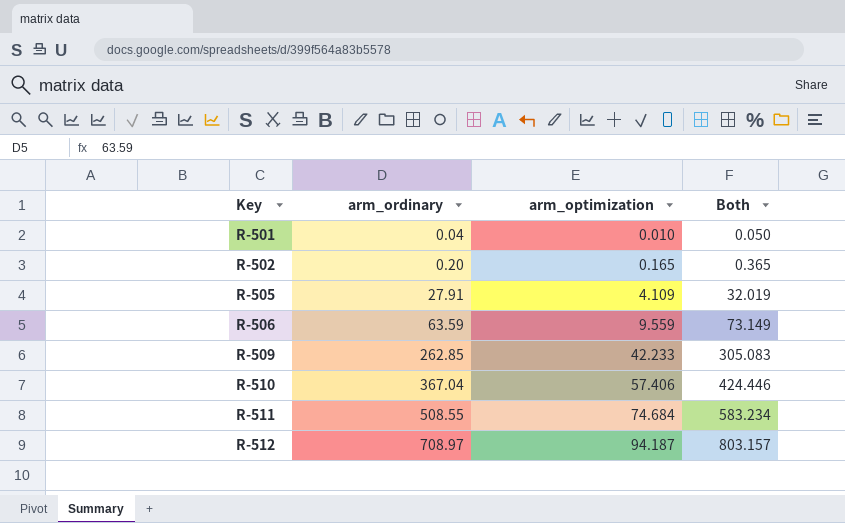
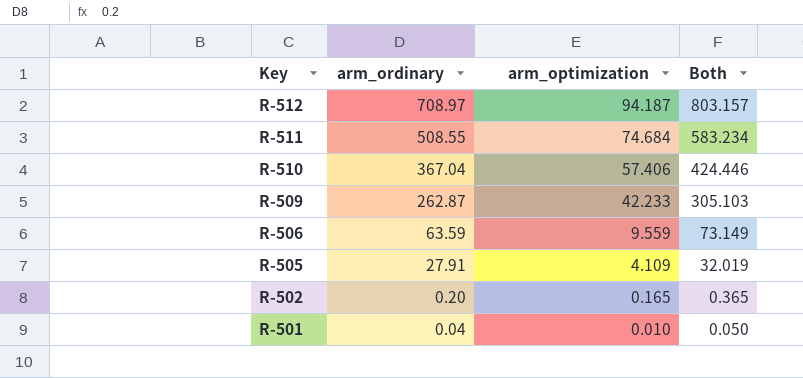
row order: Key ascending -> Key descending
R-509 | arm_ordinary: 262.85 -> 262.87
R-509 | Both: 305.083 -> 305.103

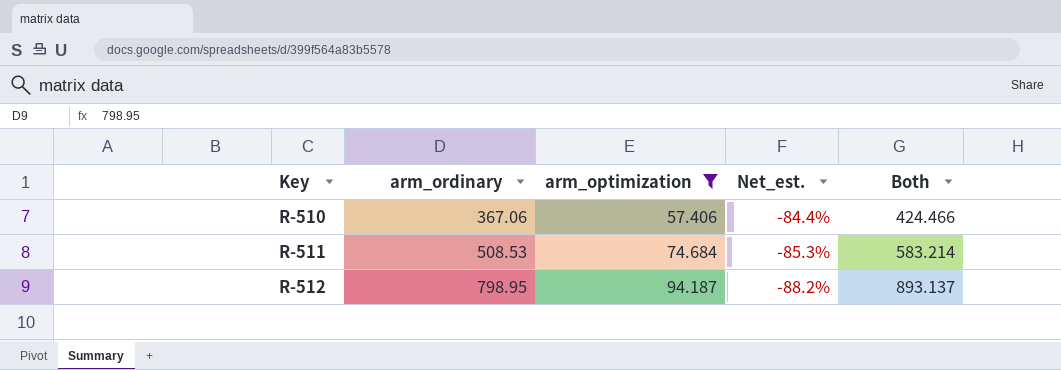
filter: none -> arm_optimization >= 57.406
row order: Key descending -> Key ascending
column Net_est. | formula: none -> ([arm_optimization] - [arm_ordinary]) / [arm_ordinary]
R-510 | arm_ordinary: 367.04 -> 367.06
R-510 | Both: 424.446 -> 424.466
R-511 | arm_ordinary: 508.55 -> 508.53
R-511 | Both: 583.234 -> 583.214
R-512 | arm_ordinary: 708.97 -> 798.95
R-512 | Both: 803.157 -> 893.137

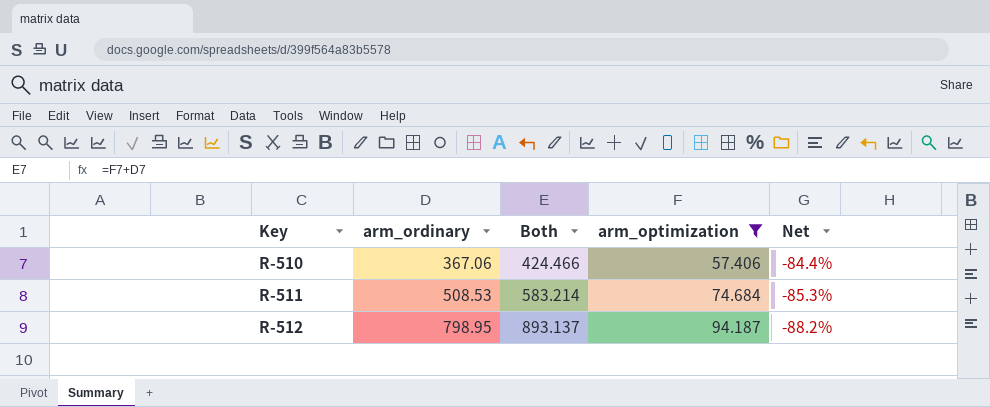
column Both | position: 5 -> 3
column name: Net_est. -> Net

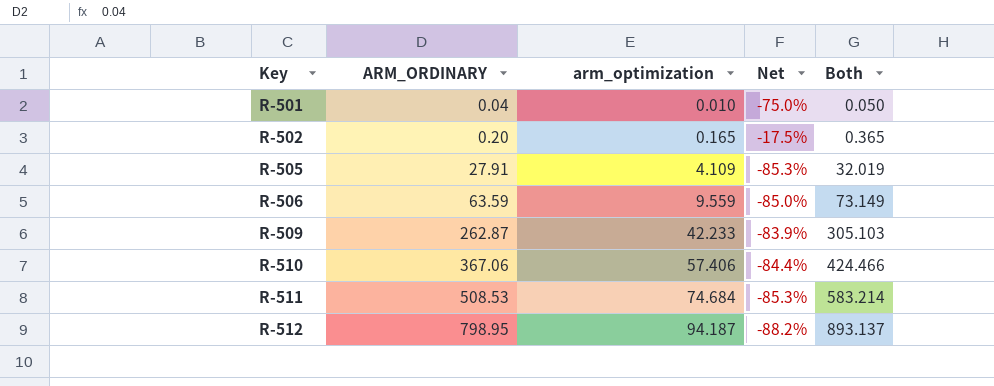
filter: arm_optimization >= 57.406 -> none
column name: arm_ordinary -> ARM_ORDINARY
column Both | position: 3 -> 5

